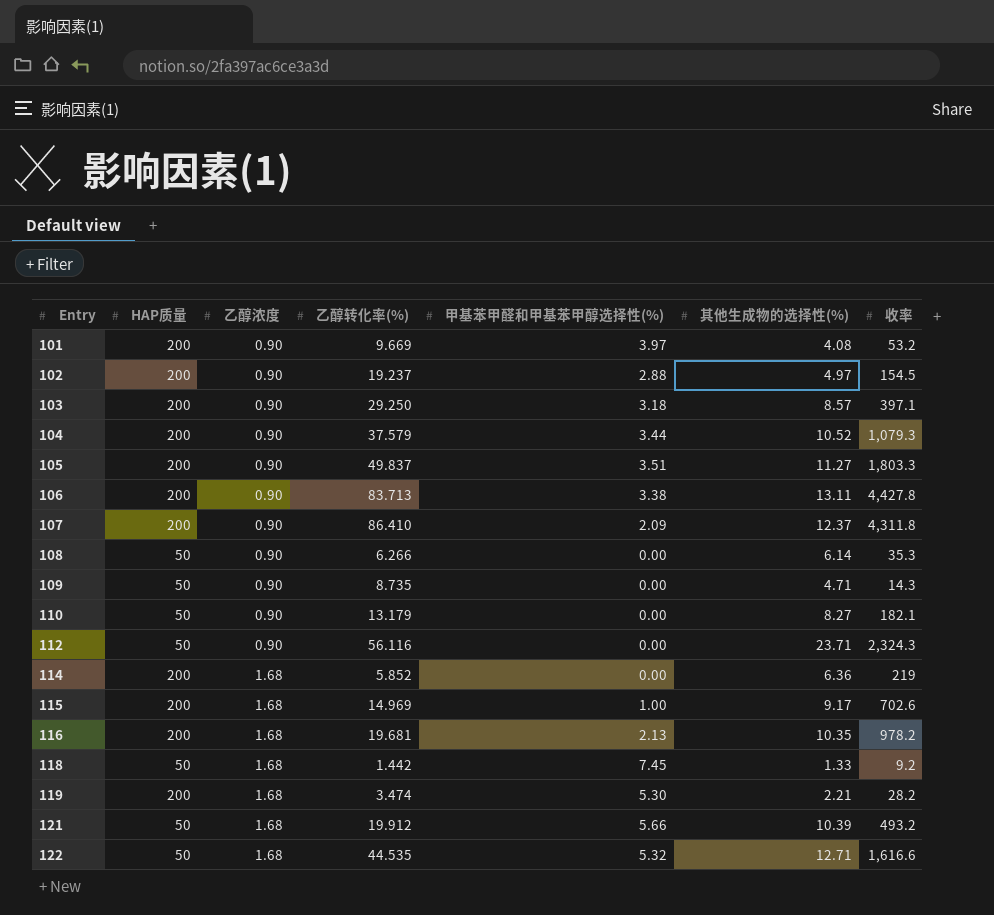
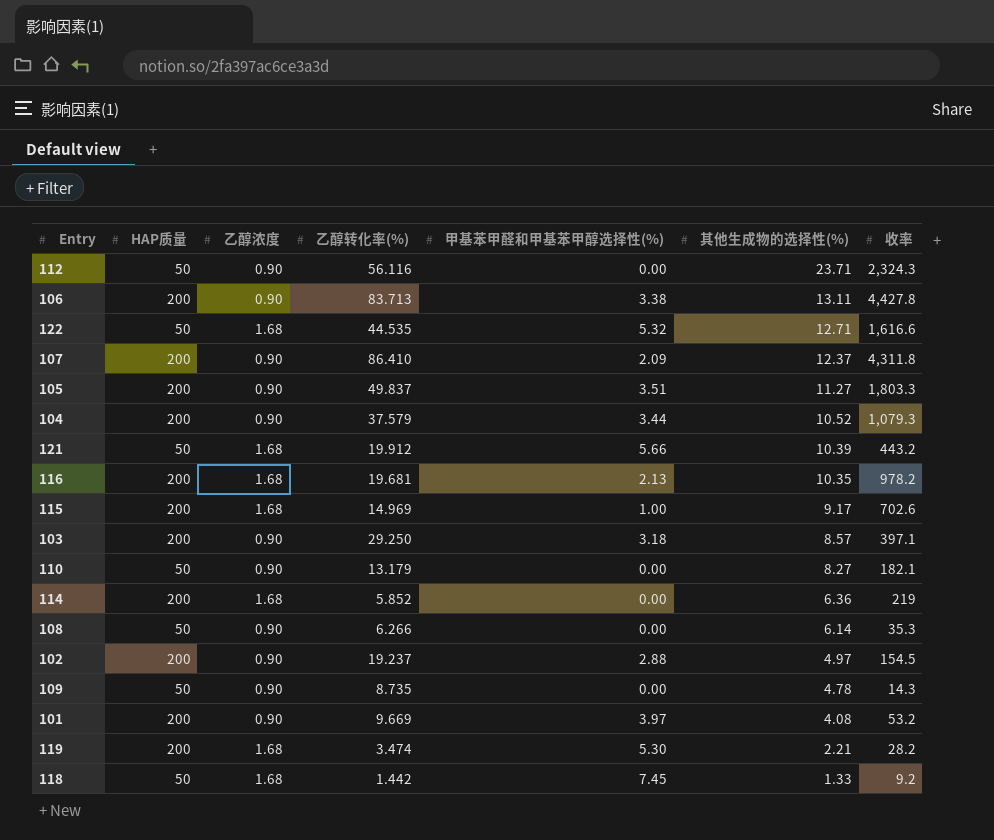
row order: Entry ascending -> 其他生成物的选择性(%) descending
121 | 收率: 493.2 -> 443.2
109 | 其他生成物的选择性(%): 4.71 -> 4.78

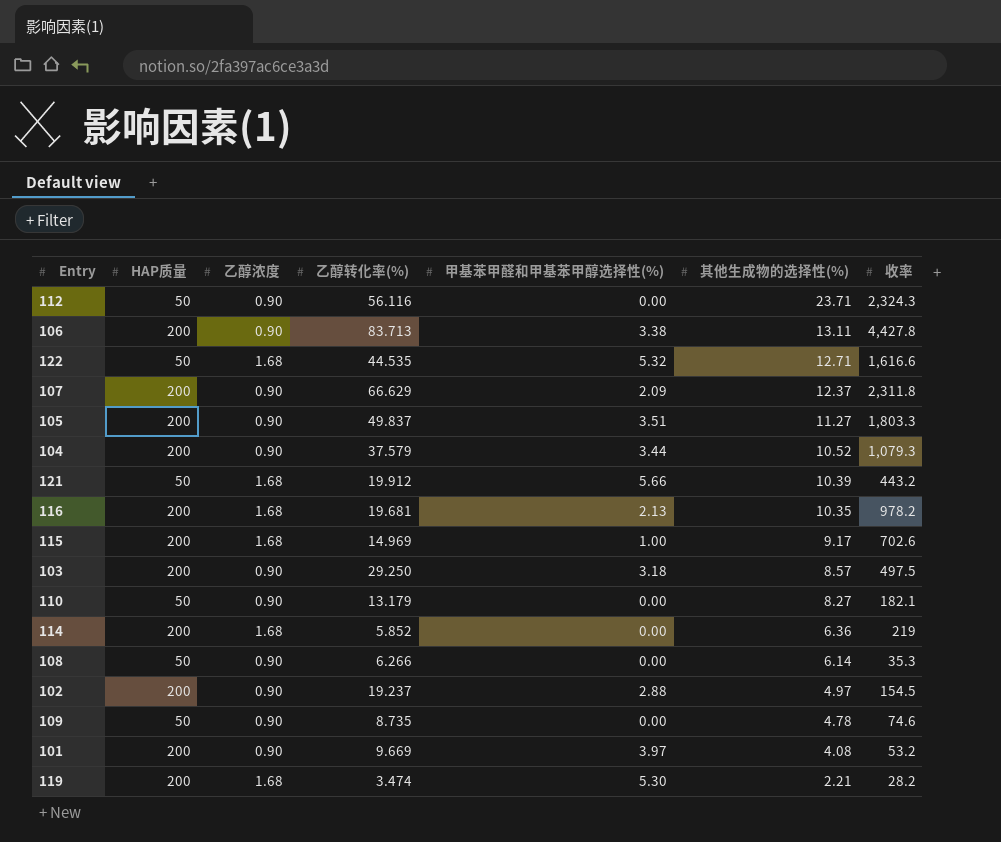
row 118: 50 | 1.68 | 1.442 | 7.45 | 1.33 | 9.2 -> none
107 | 乙醇转化率(%): 86.410 -> 66.629
107 | 收率: 4,311.8 -> 2,311.8
103 | 收率: 397.1 -> 497.5
109 | 收率: 14.3 -> 74.6

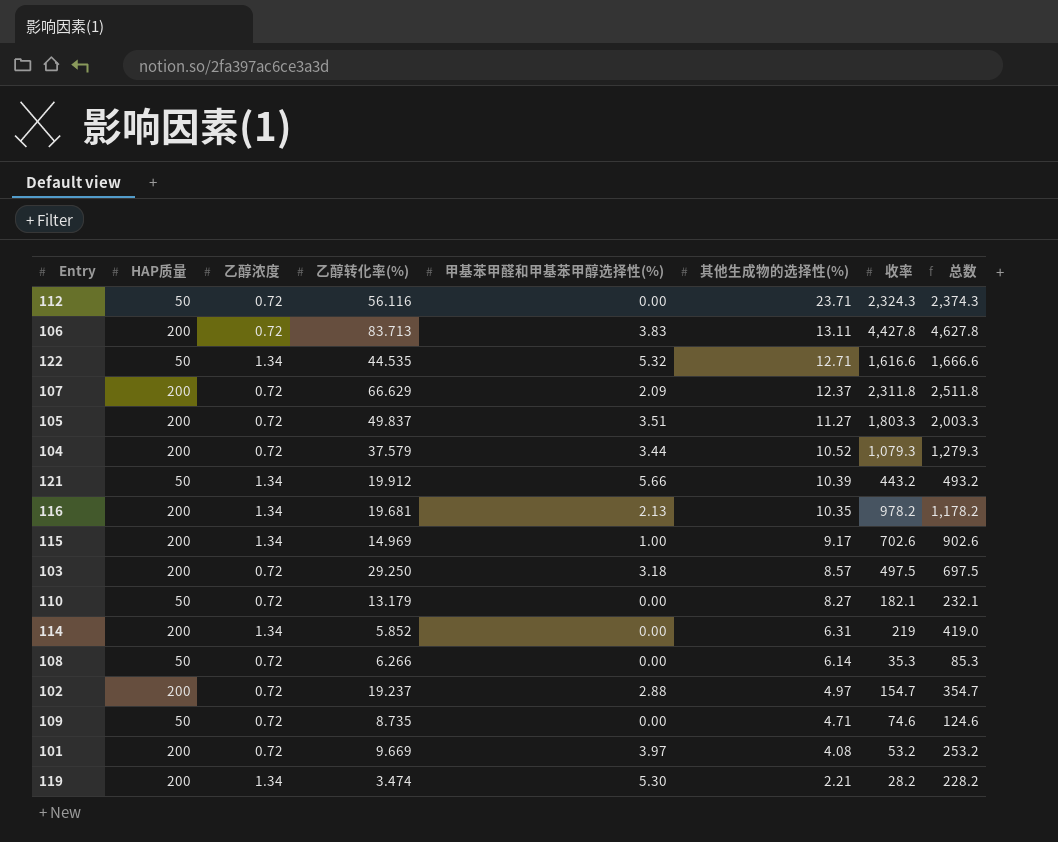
column 总数 | formula: none -> [HAP质量] + [收率]
112 | 乙醇浓度: 0.90 -> 0.72
106 | 乙醇浓度: 0.90 -> 0.72
106 | 甲基苯甲醛和甲基苯甲醇选择性(%): 3.38 -> 3.83
122 | 乙醇浓度: 1.68 -> 1.34
107 | 乙醇浓度: 0.90 -> 0.72
105 | 乙醇浓度: 0.90 -> 0.72
104 | 乙醇浓度: 0.90 -> 0.72
121 | 乙醇浓度: 1.68 -> 1.34
116 | 乙醇浓度: 1.68 -> 1.34
115 | 乙醇浓度: 1.68 -> 1.34
103 | 乙醇浓度: 0.90 -> 0.72
110 | 乙醇浓度: 0.90 -> 0.72
114 | 乙醇浓度: 1.68 -> 1.34
114 | 其他生成物的选择性(%): 6.36 -> 6.31
108 | 乙醇浓度: 0.90 -> 0.72
102 | 乙醇浓度: 0.90 -> 0.72
102 | 收率: 154.5 -> 154.7
109 | 乙醇浓度: 0.90 -> 0.72
109 | 其他生成物的选择性(%): 4.78 -> 4.71
101 | 乙醇浓度: 0.90 -> 0.72
119 | 乙醇浓度: 1.68 -> 1.34

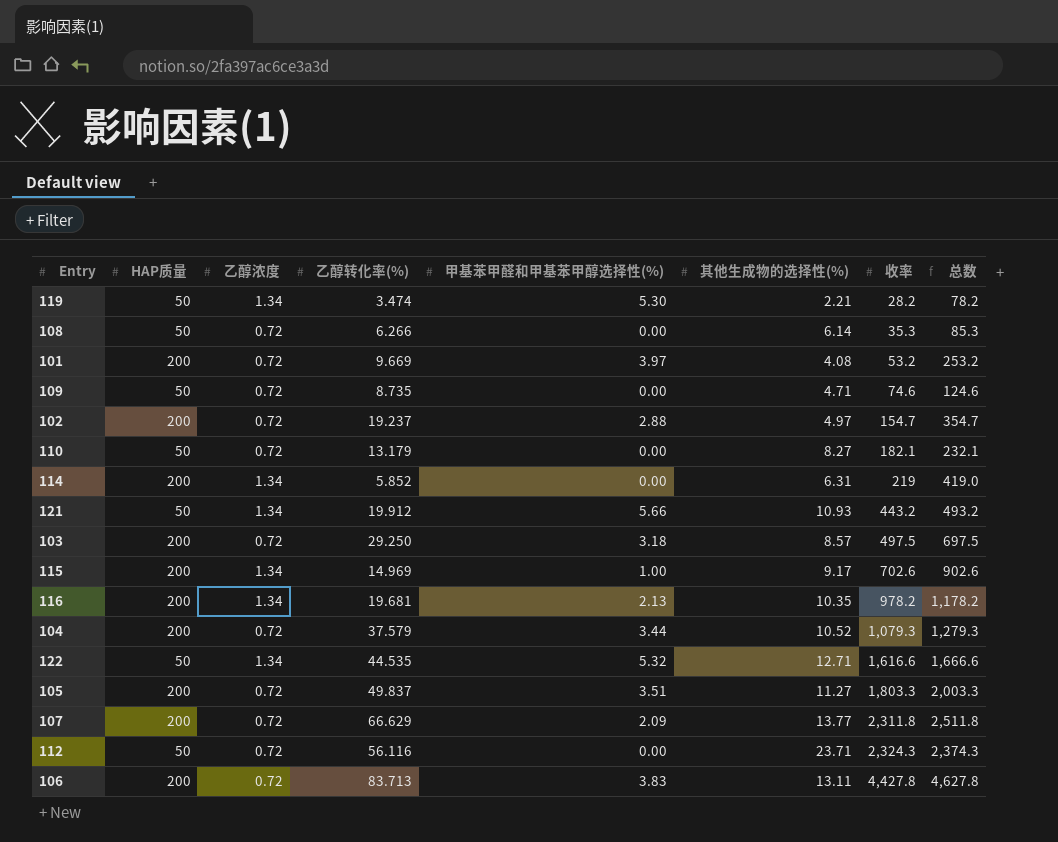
row order: 其他生成物的选择性(%) descending -> 收率 ascending
119 | HAP质量: 200 -> 50
119 | 总数: 228.2 -> 78.2
121 | 其他生成物的选择性(%): 10.39 -> 10.93
107 | 其他生成物的选择性(%): 12.37 -> 13.77

